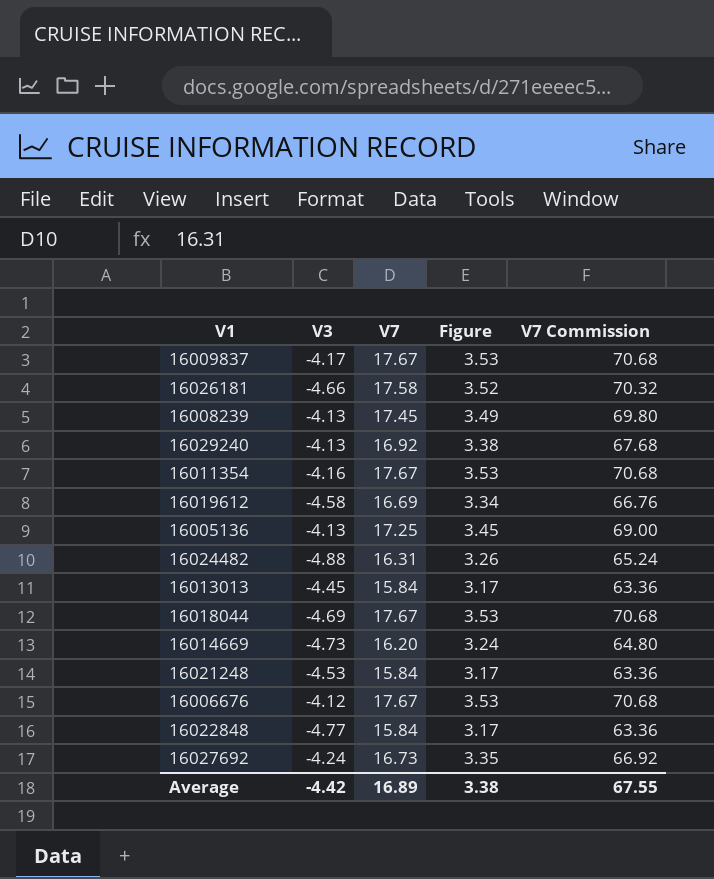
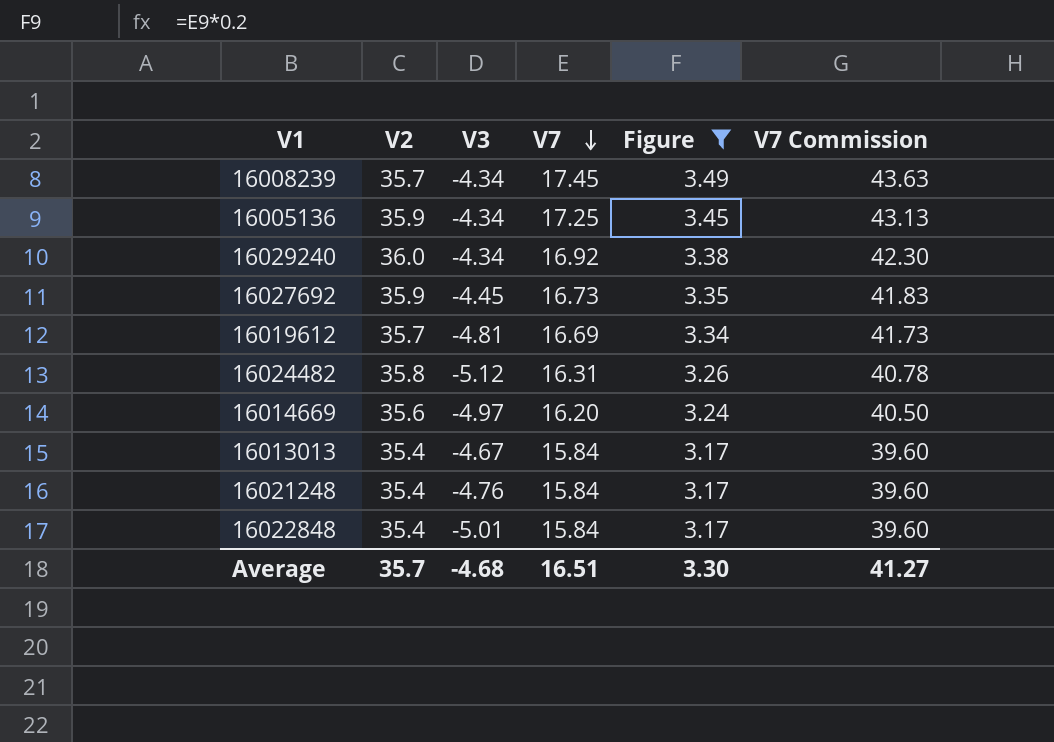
filter: none -> Figure <= 3.49
row order: none -> V7 descending
column V2 | position: none -> 2
column V7 Commission | formula: [V7] * 4 -> [V7] * 2.5
16008239 | V3: -4.13 -> -4.34
16005136 | V3: -4.13 -> -4.34
16029240 | V3: -4.13 -> -4.34
16027692 | V3: -4.24 -> -4.45
16019612 | V3: -4.58 -> -4.81
16024482 | V3: -4.88 -> -5.12
16014669 | V3: -4.73 -> -4.97
16013013 | V3: -4.45 -> -4.67
16021248 | V3: -4.53 -> -4.76
16022848 | V3: -4.77 -> -5.01
Average | V3: -4.42 -> -4.68
Average | V7: 16.89 -> 16.51
Average | Figure: 3.38 -> 3.30
Average | V7 Commission: 67.55 -> 41.27

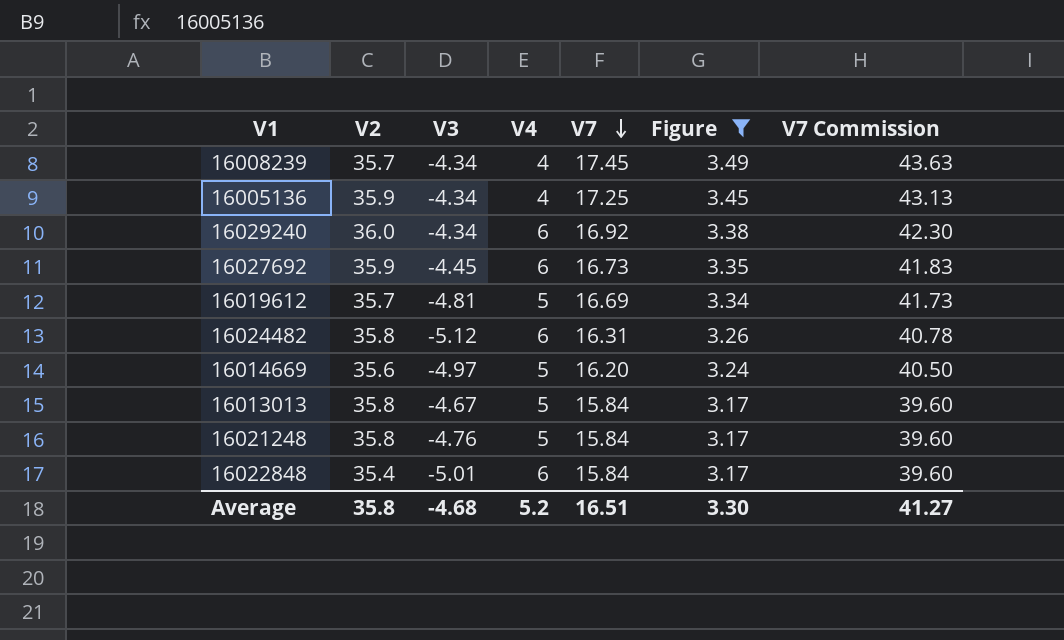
column V4 | position: none -> 4
16013013 | V2: 35.4 -> 35.8
16021248 | V2: 35.4 -> 35.8
Average | V2: 35.7 -> 35.8

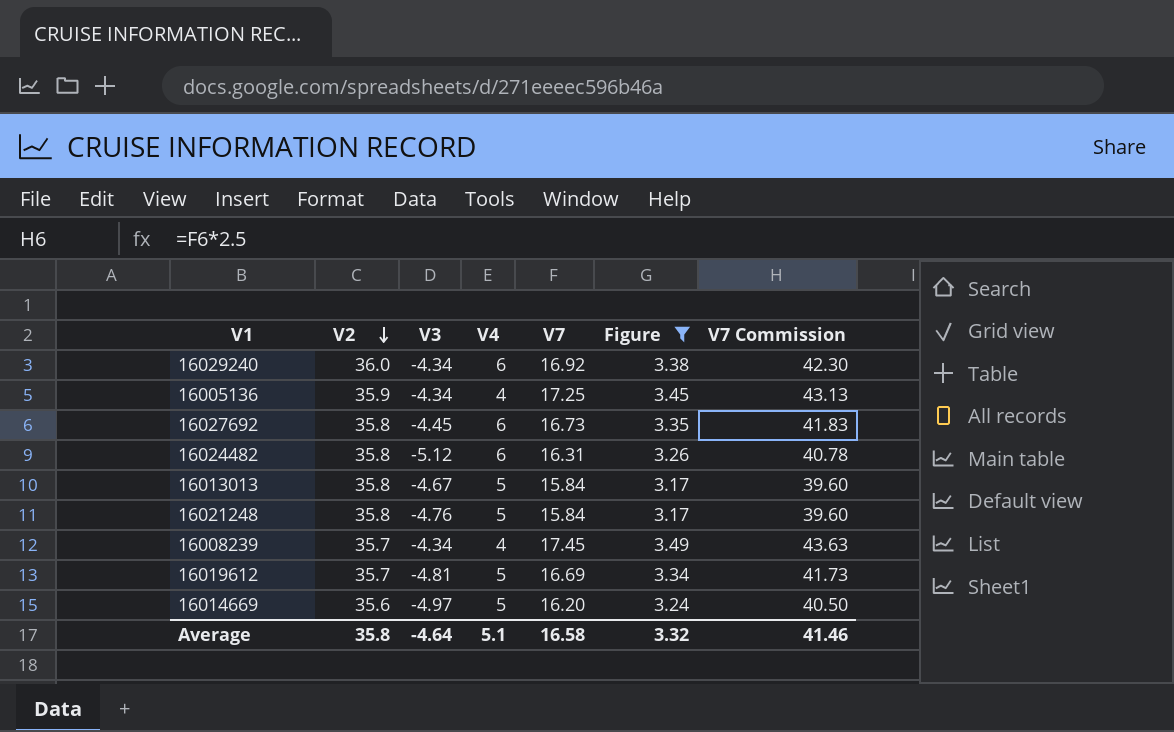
row order: V7 descending -> V2 descending
row 16022848: 35.4 | -5.01 | 6 | 15.84 | 3.17 | 39.60 -> none
16027692 | V2: 35.9 -> 35.8
Average | V3: -4.68 -> -4.64
Average | V4: 5.2 -> 5.1
Average | V7: 16.51 -> 16.58
Average | Figure: 3.30 -> 3.32
Average | V7 Commission: 41.27 -> 41.46

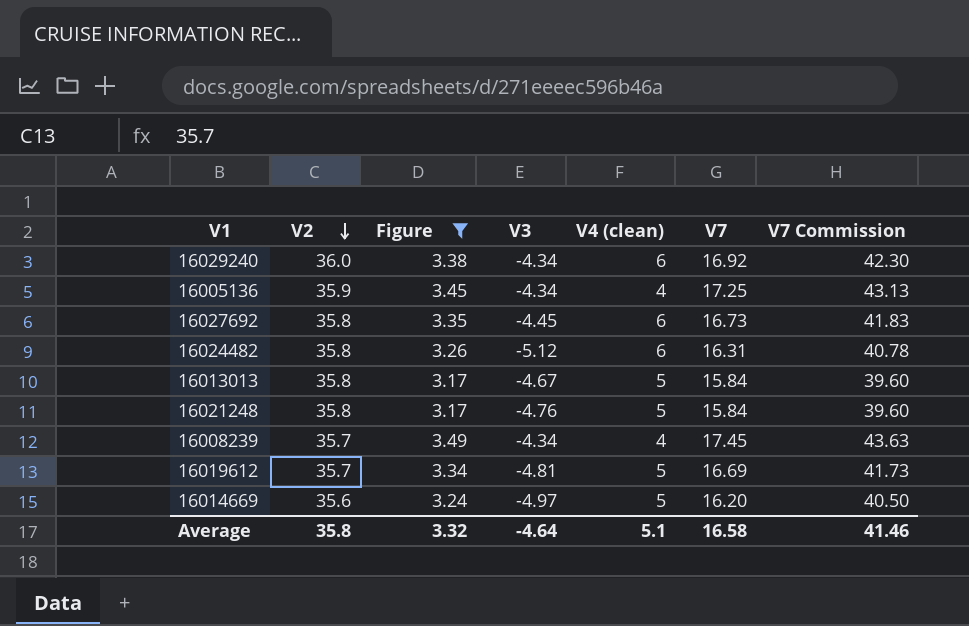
column Figure | position: 6 -> 3
column name: V4 -> V4 (clean)

